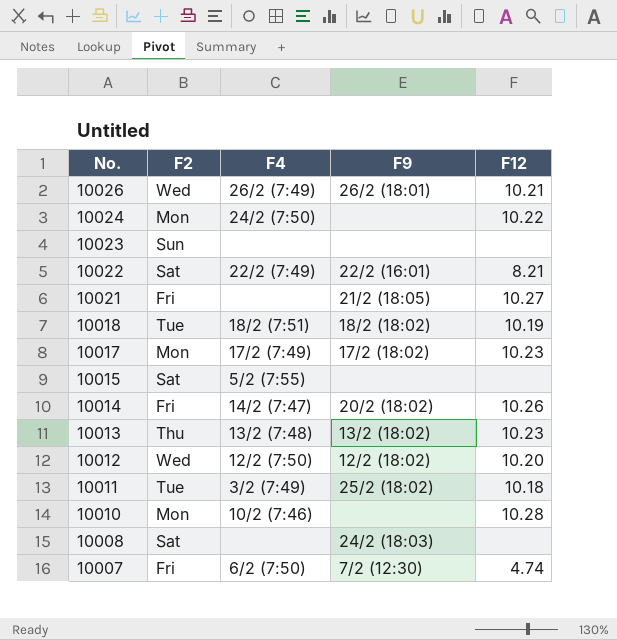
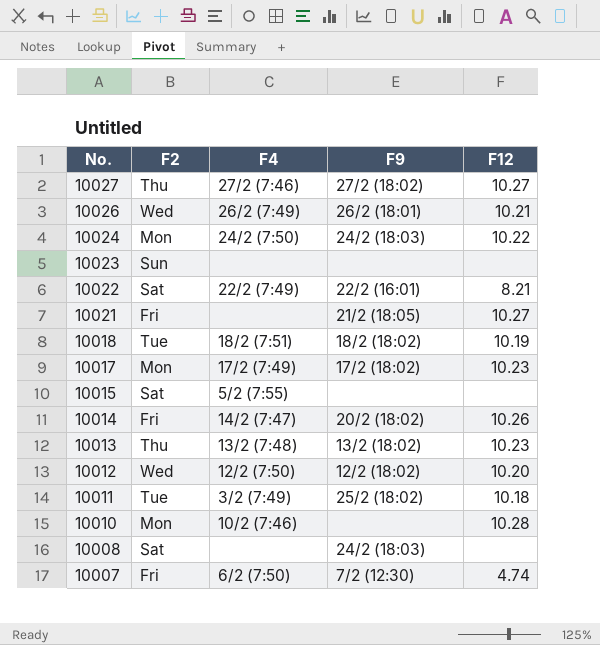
row 10027: none -> Thu | 27/2 (7:46) | 27/2 (18:02) | 10.27
10024 | F9: none -> 24/2 (18:03)

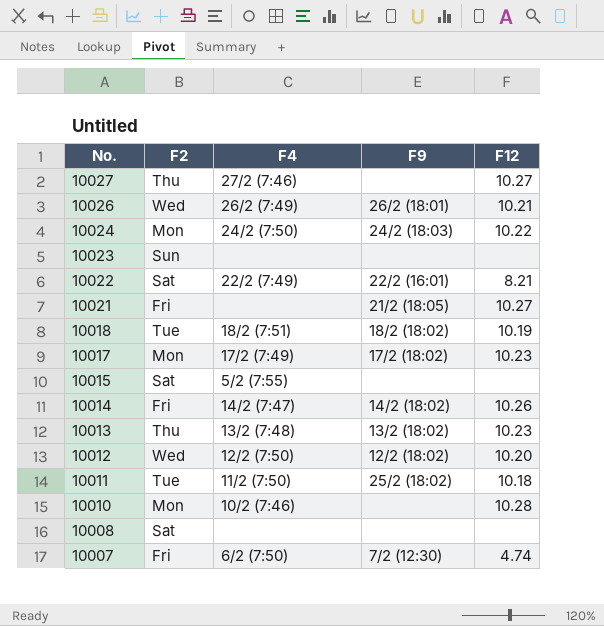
10027 | F9: 27/2 (18:02) -> none
10014 | F9: 20/2 (18:02) -> 14/2 (18:02)
10011 | F4: 3/2 (7:49) -> 11/2 (7:50)
10008 | F9: 24/2 (18:03) -> none

